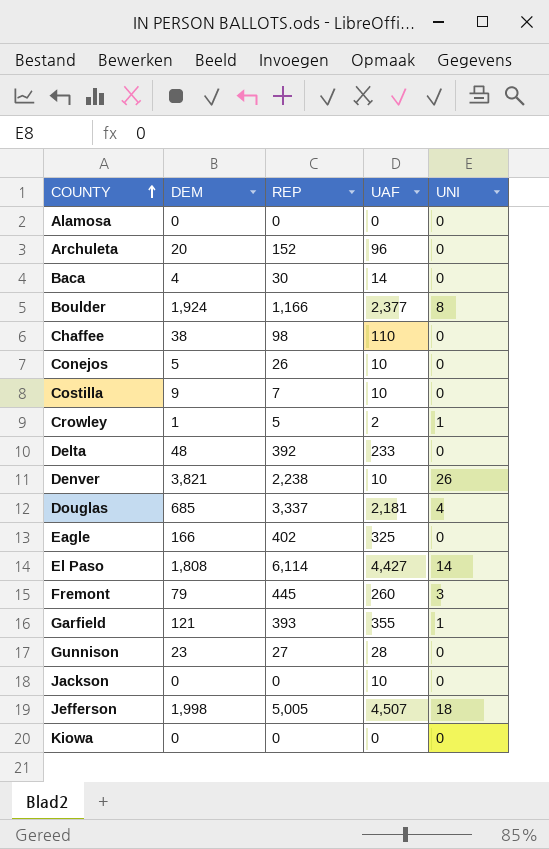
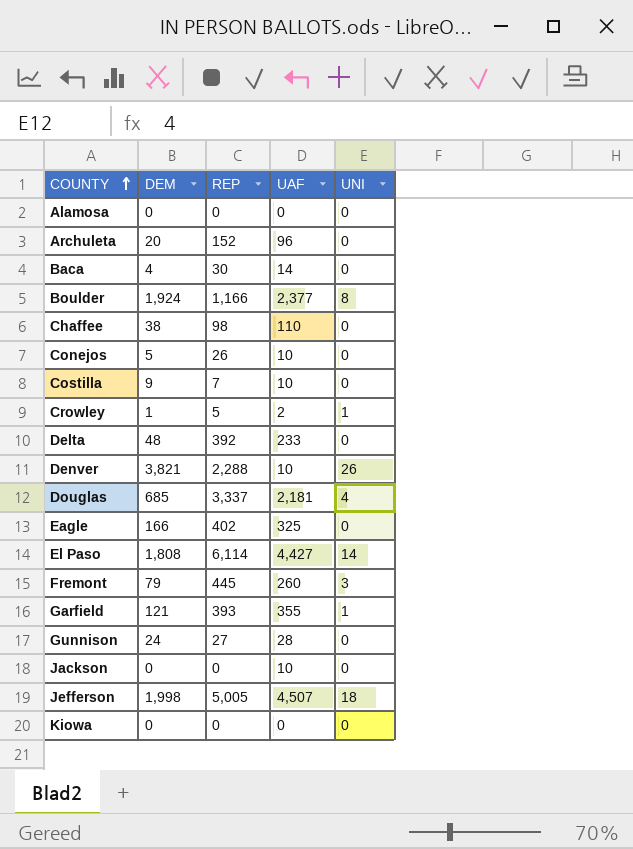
Denver | REP: 2,238 -> 2,288
Gunnison | DEM: 23 -> 24

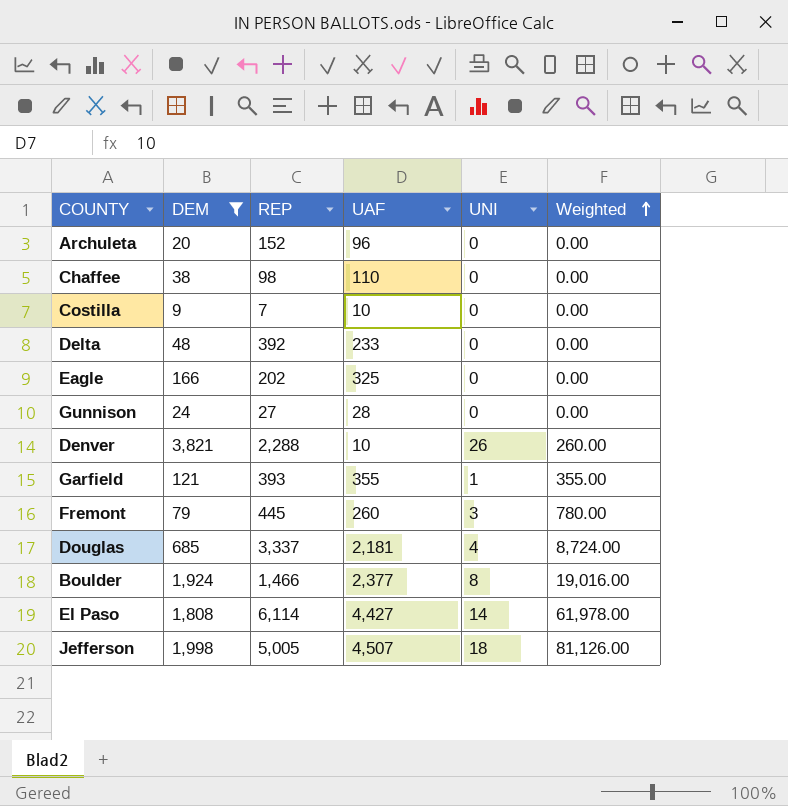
filter: none -> DEM >= 9
row order: COUNTY ascending -> Weighted ascending
column Weighted | formula: none -> [UAF] * [UNI]
Eagle | REP: 402 -> 202
Boulder | REP: 1,166 -> 1,466

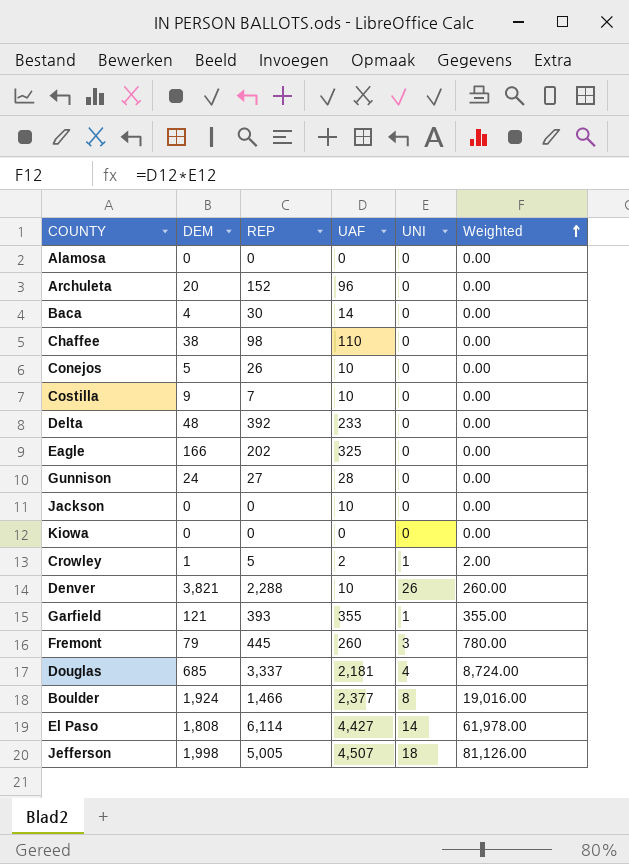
filter: DEM >= 9 -> none

